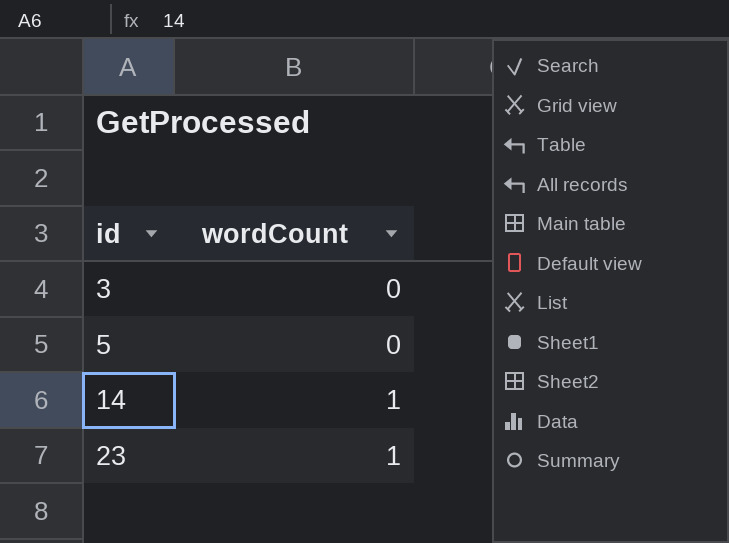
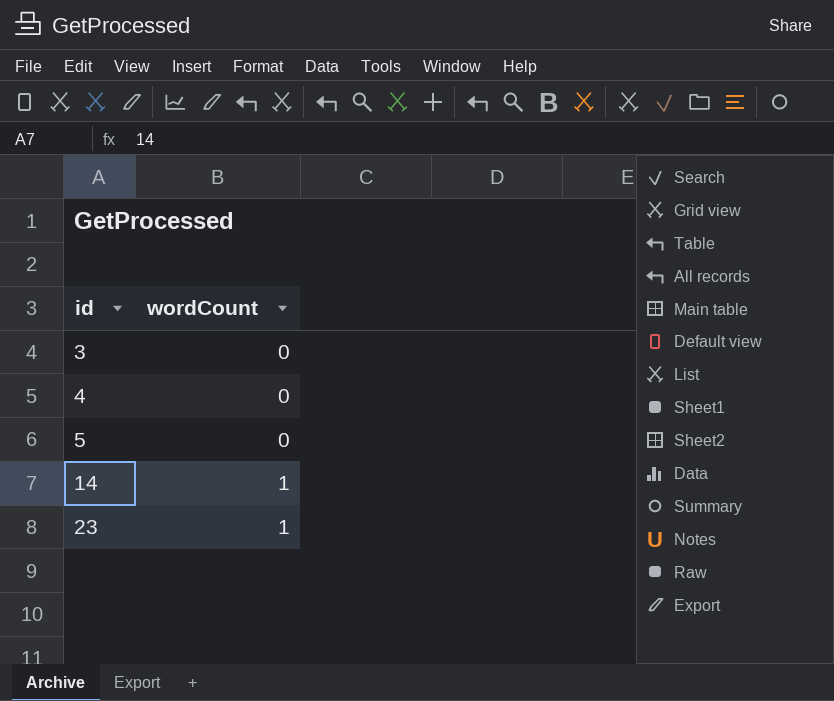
row 4: none -> 0

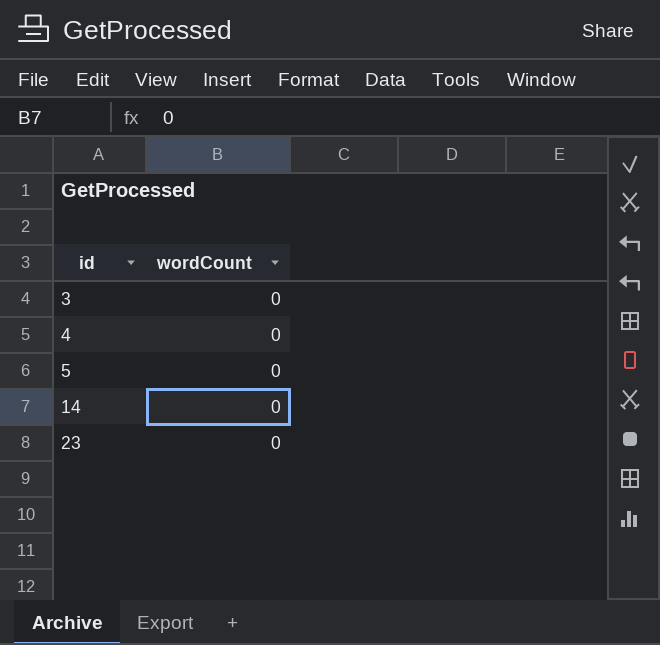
14 | wordCount: 1 -> 0
23 | wordCount: 1 -> 0

